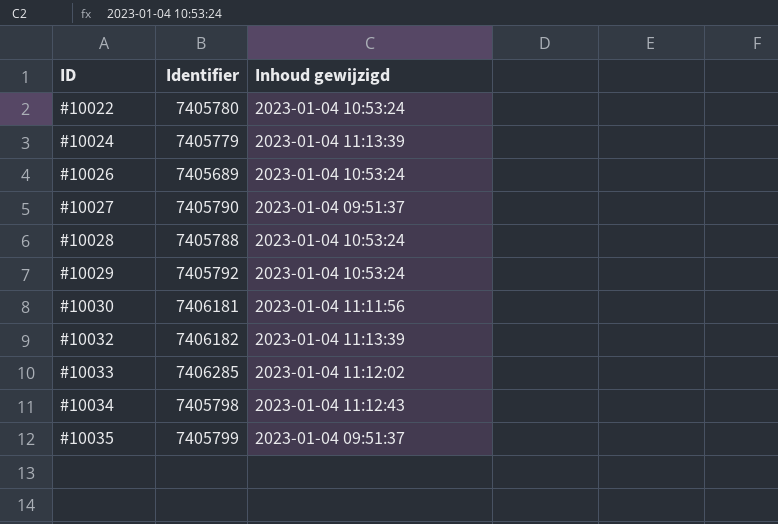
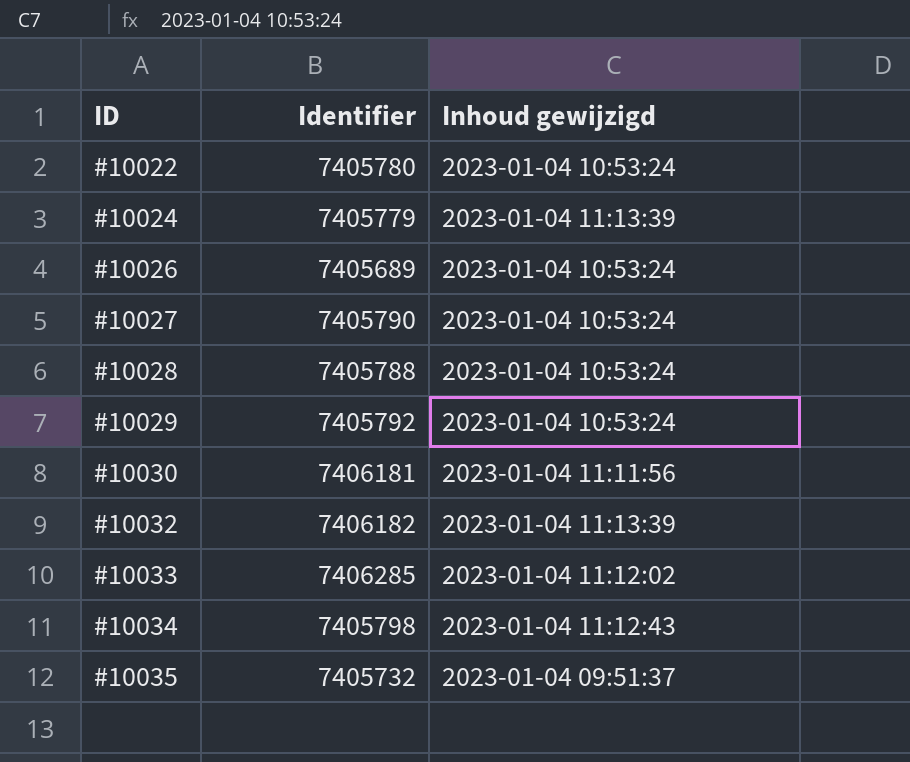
#10027 | Inhoud gewijzigd: 2023-01-04 09:51:37 -> 2023-01-04 10:53:24
#10035 | Identifier: 7405799 -> 7405732

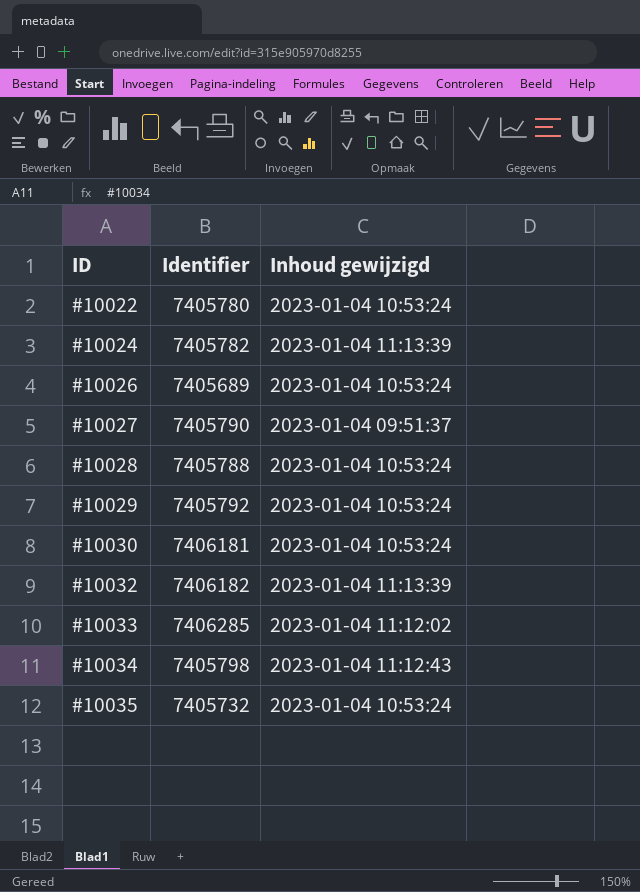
#10024 | Identifier: 7405779 -> 7405782
#10027 | Inhoud gewijzigd: 2023-01-04 10:53:24 -> 2023-01-04 09:51:37
#10030 | Inhoud gewijzigd: 2023-01-04 11:11:56 -> 2023-01-04 10:53:24
#10035 | Inhoud gewijzigd: 2023-01-04 09:51:37 -> 2023-01-04 10:53:24

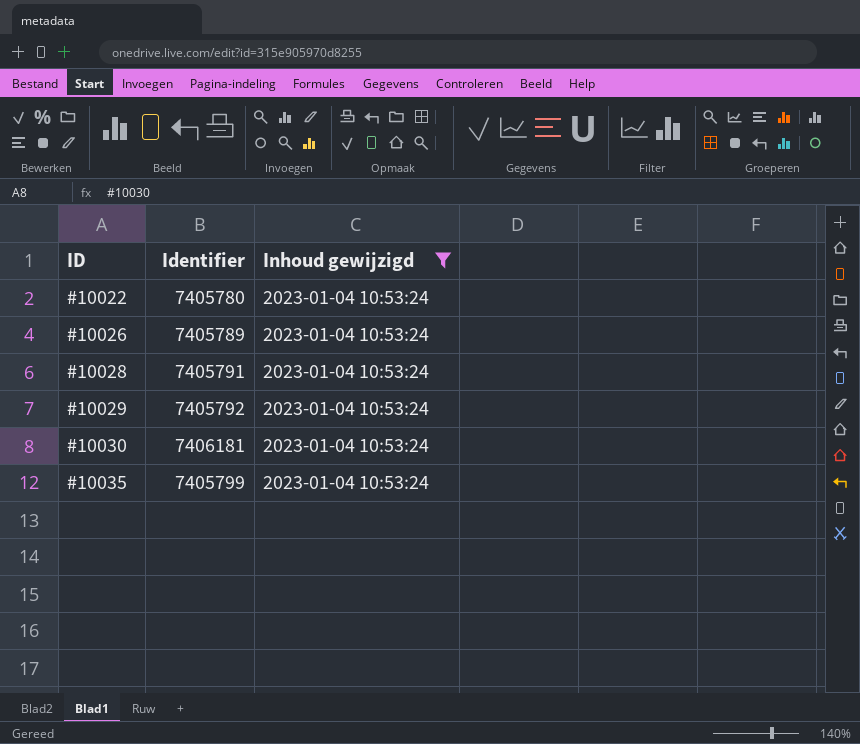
filter: none -> Inhoud gewijzigd = 2023-01-04 10:53:24
#10026 | Identifier: 7405689 -> 7405789
#10028 | Identifier: 7405788 -> 7405791
#10035 | Identifier: 7405732 -> 7405799

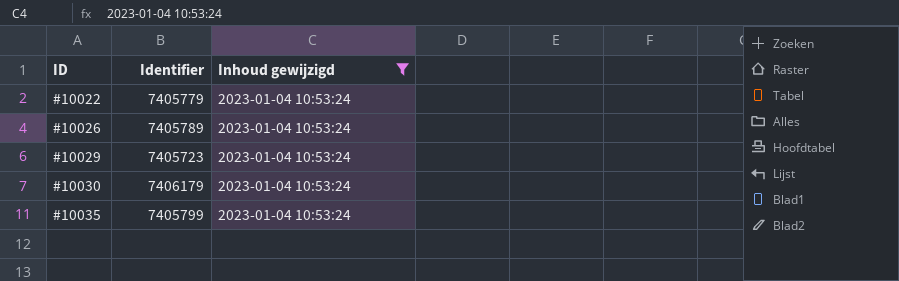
row #10028: 7405791 | 2023-01-04 10:53:24 -> none
#10022 | Identifier: 7405780 -> 7405779
#10029 | Identifier: 7405792 -> 7405723
#10030 | Identifier: 7406181 -> 7406179

